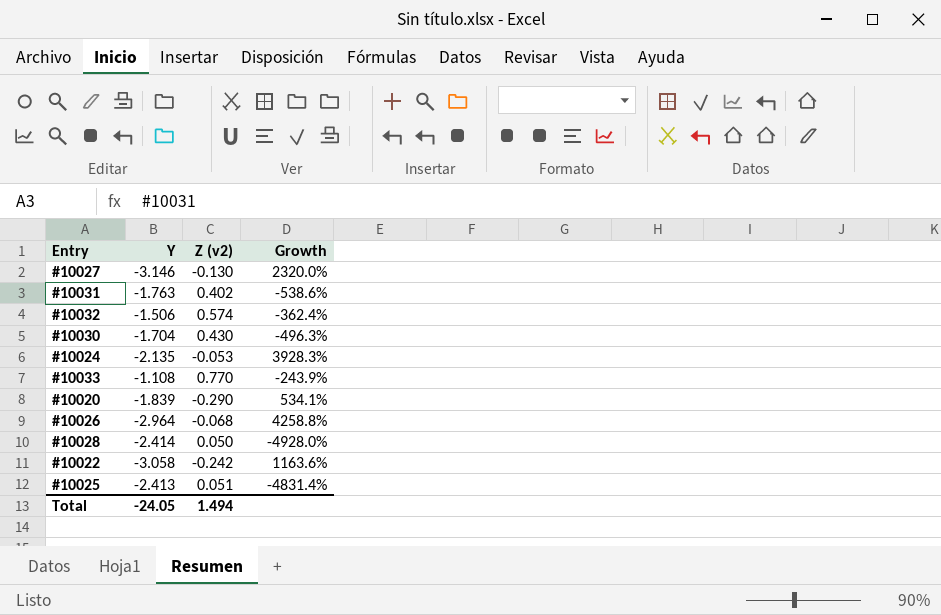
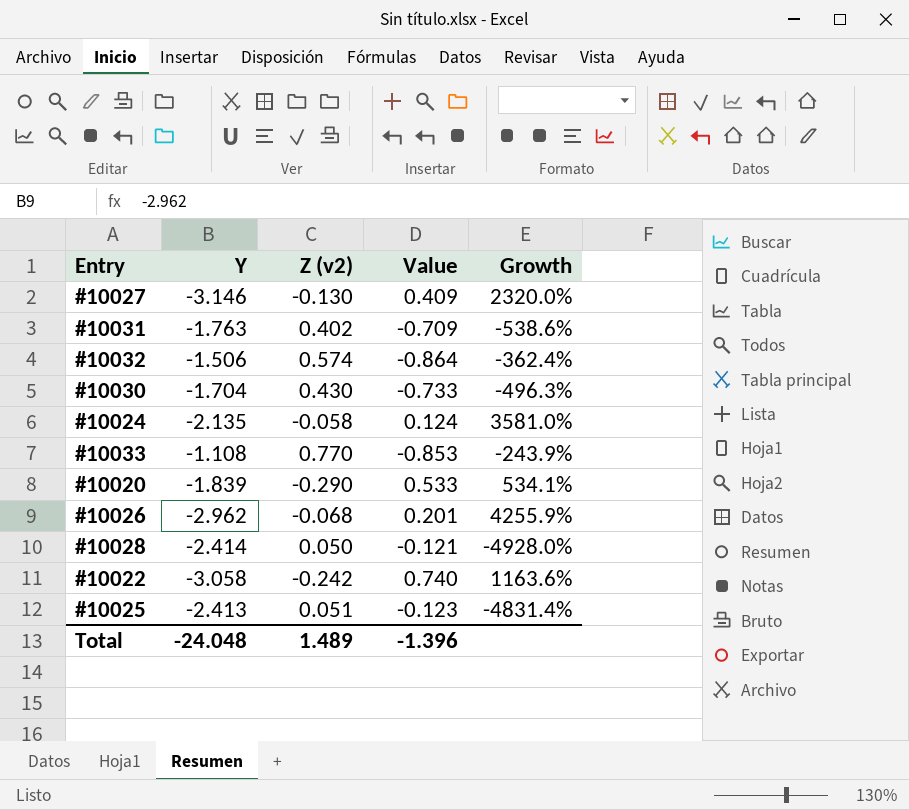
column Value | formula: none -> [Y] * [Z (v2)]
#10024 | Z (v2): -0.053 -> -0.058
#10024 | Growth: 3928.3% -> 3581.0%
#10026 | Y: -2.964 -> -2.962
#10026 | Growth: 4258.8% -> 4255.9%
Total | Y: -24.05 -> -24.048
Total | Z (v2): 1.494 -> 1.489

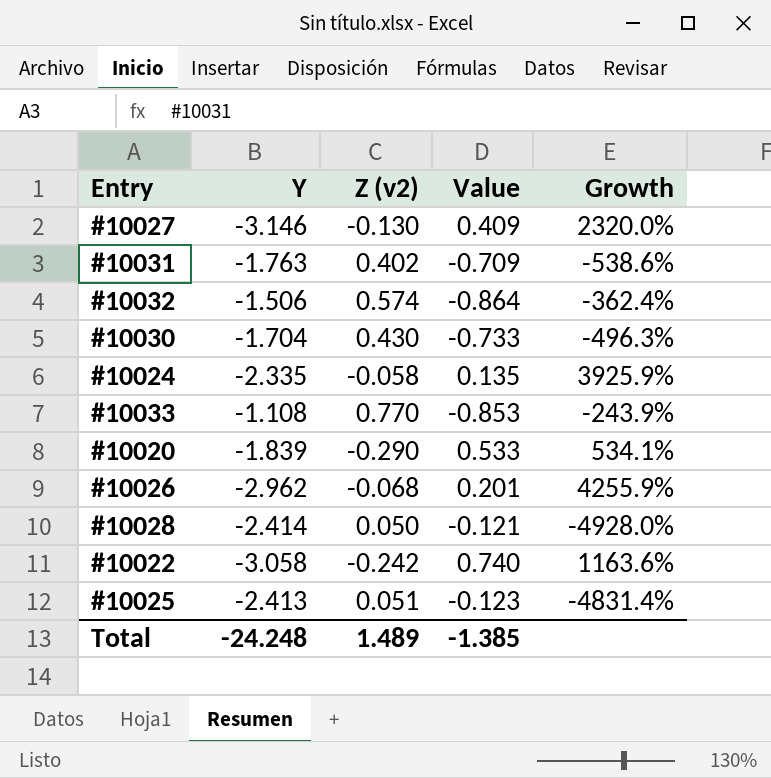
#10024 | Y: -2.135 -> -2.335
#10024 | Value: 0.124 -> 0.135
#10024 | Growth: 3581.0% -> 3925.9%
Total | Y: -24.048 -> -24.248
Total | Value: -1.396 -> -1.385

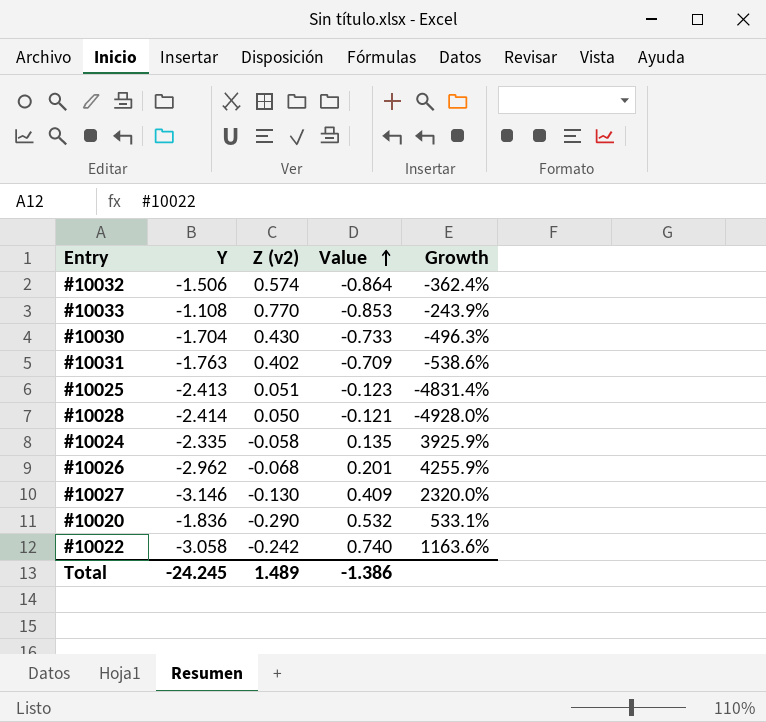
row order: none -> Value ascending
#10020 | Y: -1.839 -> -1.836
#10020 | Value: 0.533 -> 0.532
#10020 | Growth: 534.1% -> 533.1%
Total | Y: -24.248 -> -24.245
Total | Value: -1.385 -> -1.386

